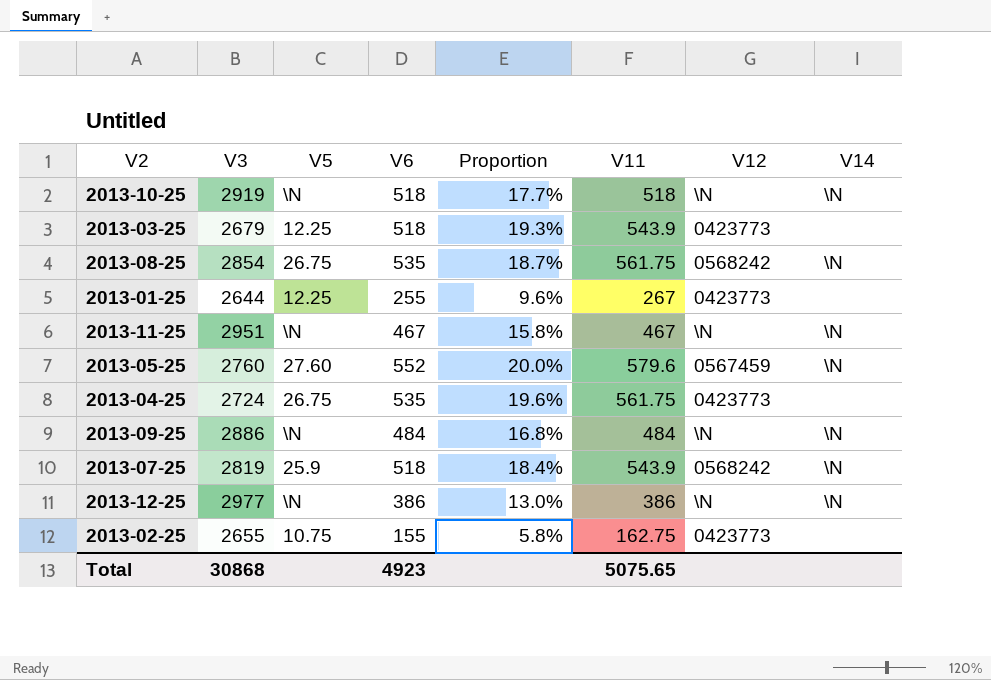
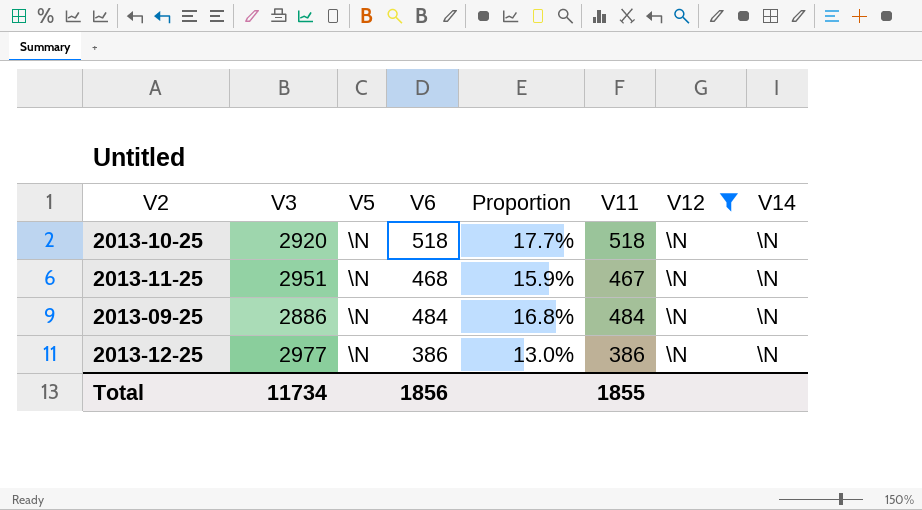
filter: none -> V12 = \N
2013-10-25 | V3: 2919 -> 2920
2013-11-25 | V6: 467 -> 468
2013-11-25 | Proportion: 15.8% -> 15.9%
Total | V3: 30868 -> 11734
Total | V6: 4923 -> 1856
Total | V11: 5075.65 -> 1855

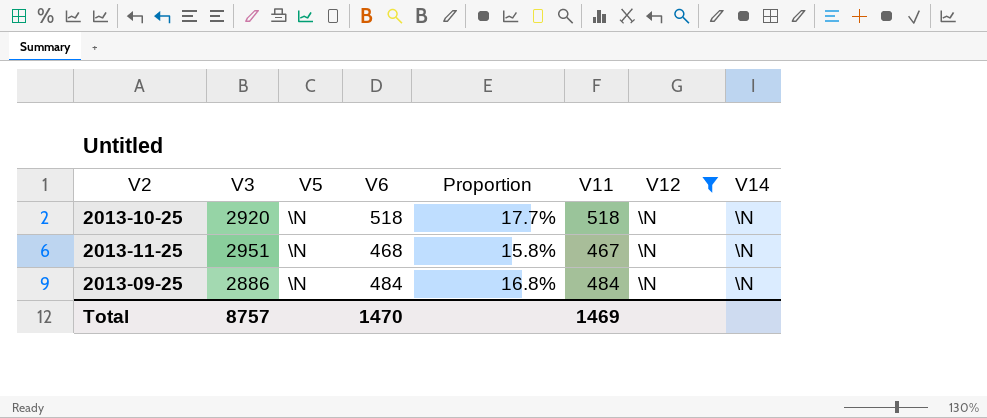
column Proportion | formula: [V6] / [V3] -> [V11] / [V3]
row 2013-12-25: 2977 | \N | 386 | 13.0% | 386 | \N | \N -> none
Total | V3: 11734 -> 8757
Total | V6: 1856 -> 1470
Total | V11: 1855 -> 1469

